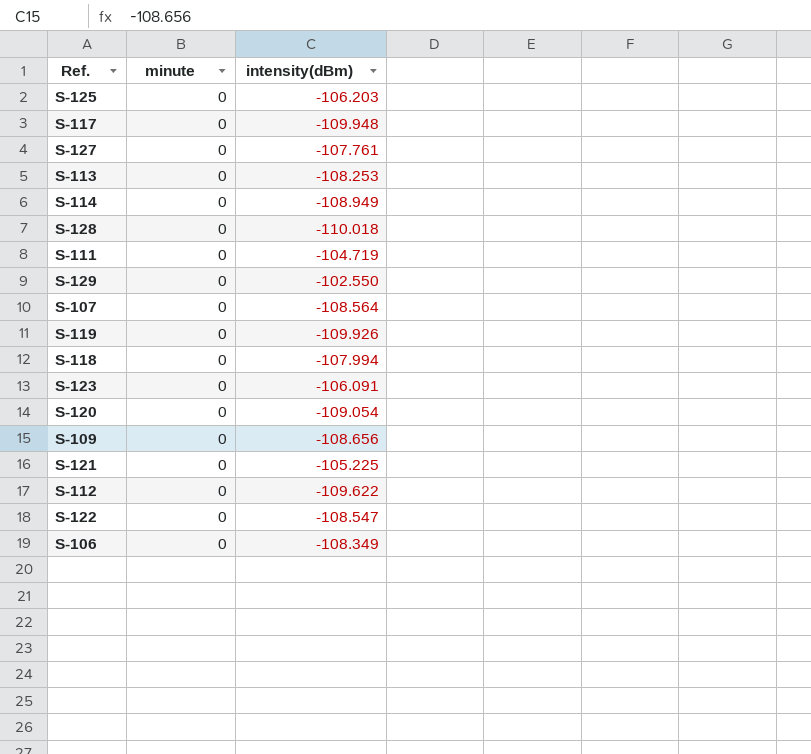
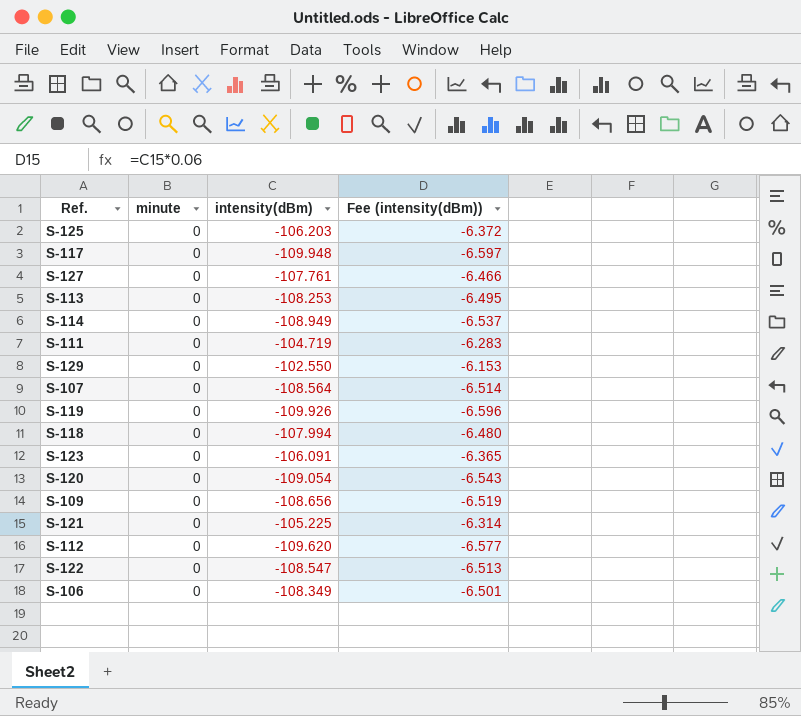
column Fee (intensity(dBm)) | formula: none -> [intensity(dBm)] * 0.06
row S-128: 0 | -110.018 -> none
S-112 | intensity(dBm): -109.622 -> -109.620

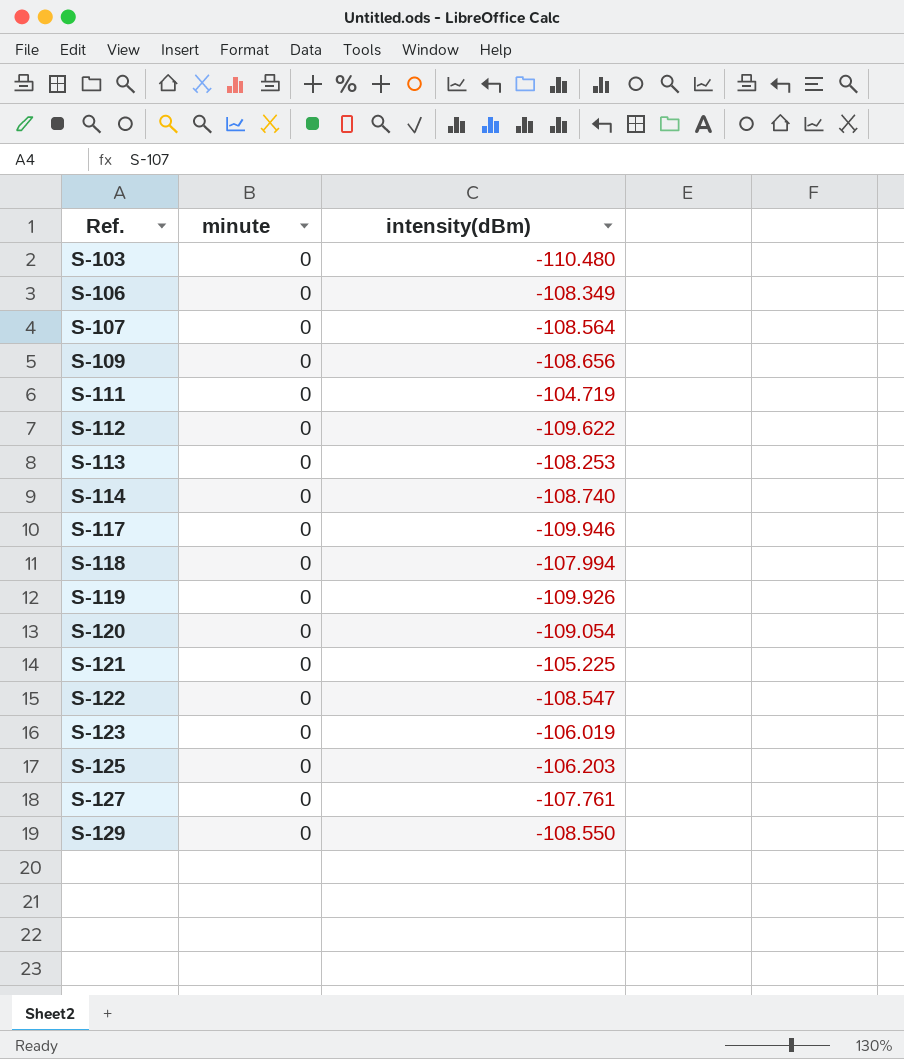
row order: none -> Ref. ascending
column Fee (intensity(dBm)) | formula: [intensity(dBm)] * 0.06 -> none
row S-103: none -> 0 | -110.480
S-112 | intensity(dBm): -109.620 -> -109.622
S-114 | intensity(dBm): -108.949 -> -108.740
S-117 | intensity(dBm): -109.948 -> -109.946
S-123 | intensity(dBm): -106.091 -> -106.019
S-129 | intensity(dBm): -102.550 -> -108.550

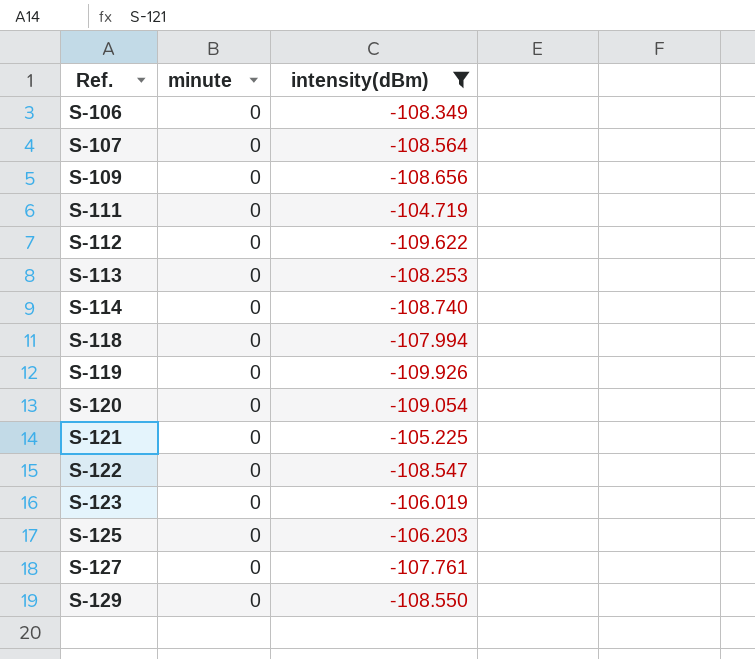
filter: none -> intensity(dBm) >= -109.926

